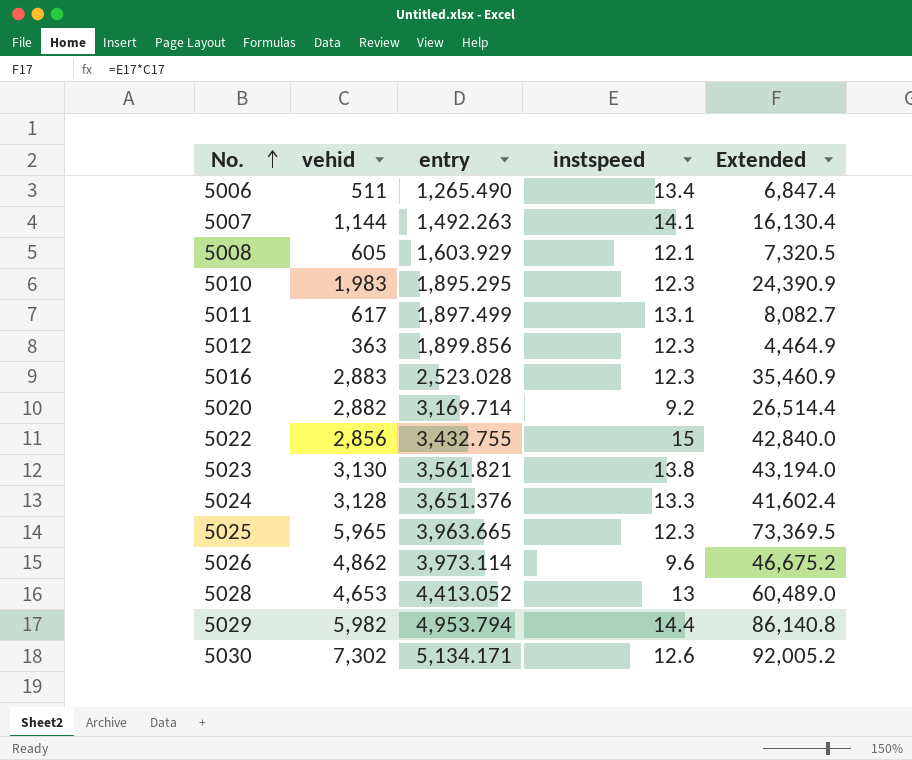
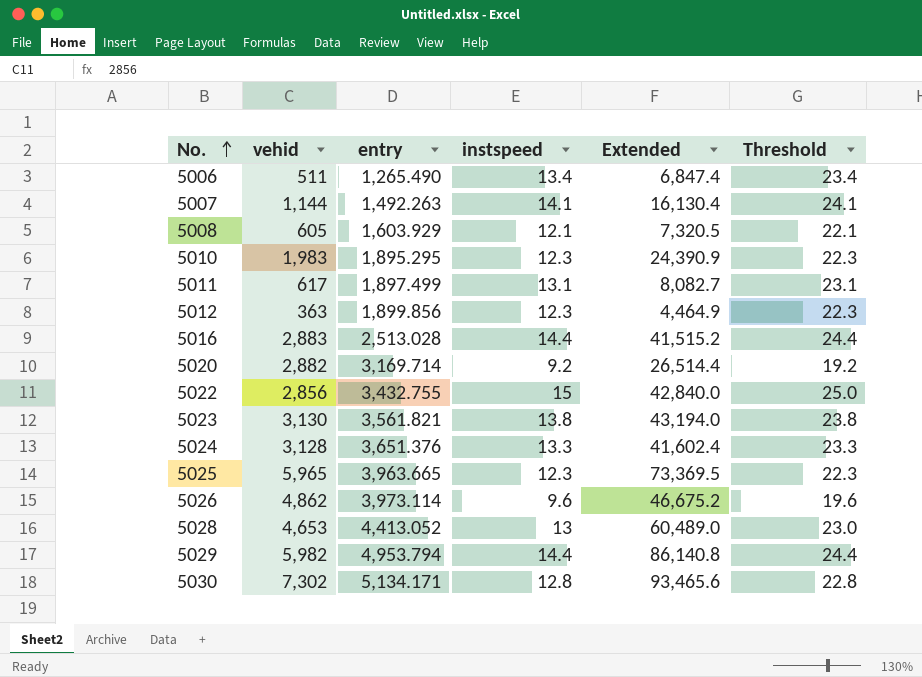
column Threshold | formula: none -> [instspeed] + 10
5016 | entry: 2,523.028 -> 2,513.028
5016 | instspeed: 12.3 -> 14.4
5016 | Extended: 35,460.9 -> 41,515.2
5030 | instspeed: 12.6 -> 12.8
5030 | Extended: 92,005.2 -> 93,465.6

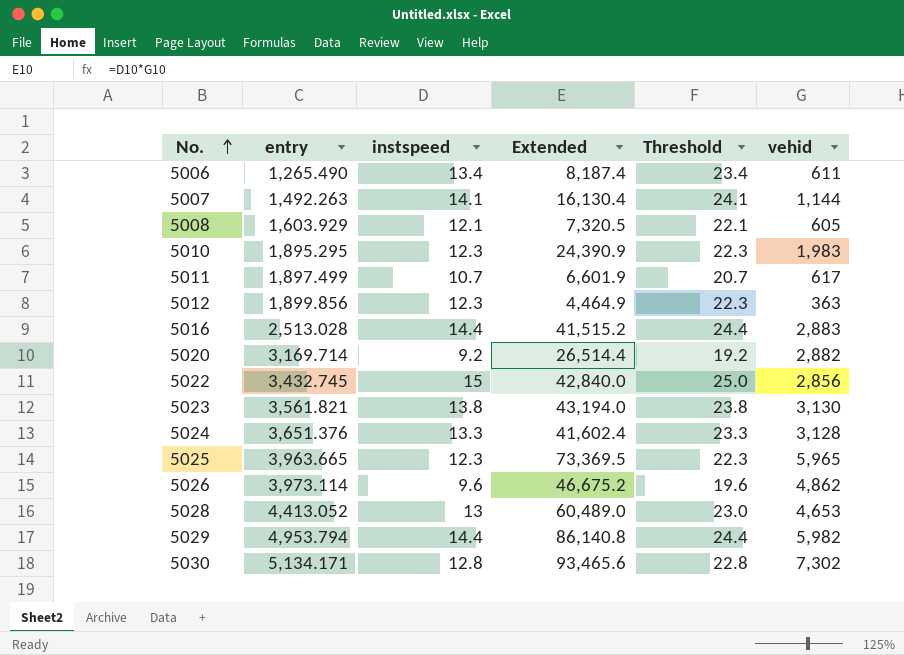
column vehid | position: 2 -> 6
5006 | Extended: 6,847.4 -> 8,187.4
5006 | vehid: 511 -> 611
5011 | instspeed: 13.1 -> 10.7
5011 | Extended: 8,082.7 -> 6,601.9
5011 | Threshold: 23.1 -> 20.7
5022 | entry: 3,432.755 -> 3,432.745

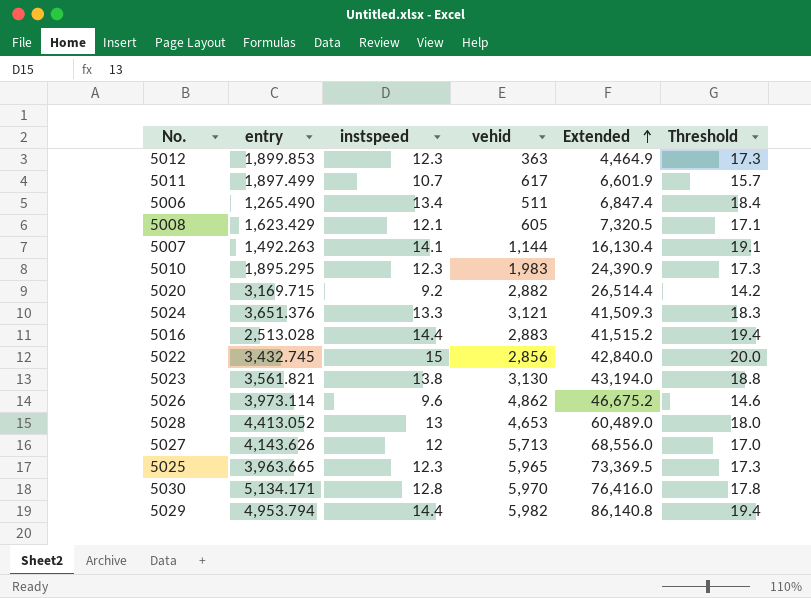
row order: No. ascending -> Extended ascending
column vehid | position: 6 -> 4
column Threshold | formula: [instspeed] + 10 -> [instspeed] + 5
5012 | entry: 1,899.856 -> 1,899.853
5006 | vehid: 611 -> 511
5006 | Extended: 8,187.4 -> 6,847.4
5008 | entry: 1,603.929 -> 1,623.429
5020 | entry: 3,169.714 -> 3,169.715
5024 | vehid: 3,128 -> 3,121
5024 | Extended: 41,602.4 -> 41,509.3
row 5027: none -> 4,143.626 | 12 | 5,713 | 68,556.0 | 17.0
5030 | vehid: 7,302 -> 5,970
5030 | Extended: 93,465.6 -> 76,416.0

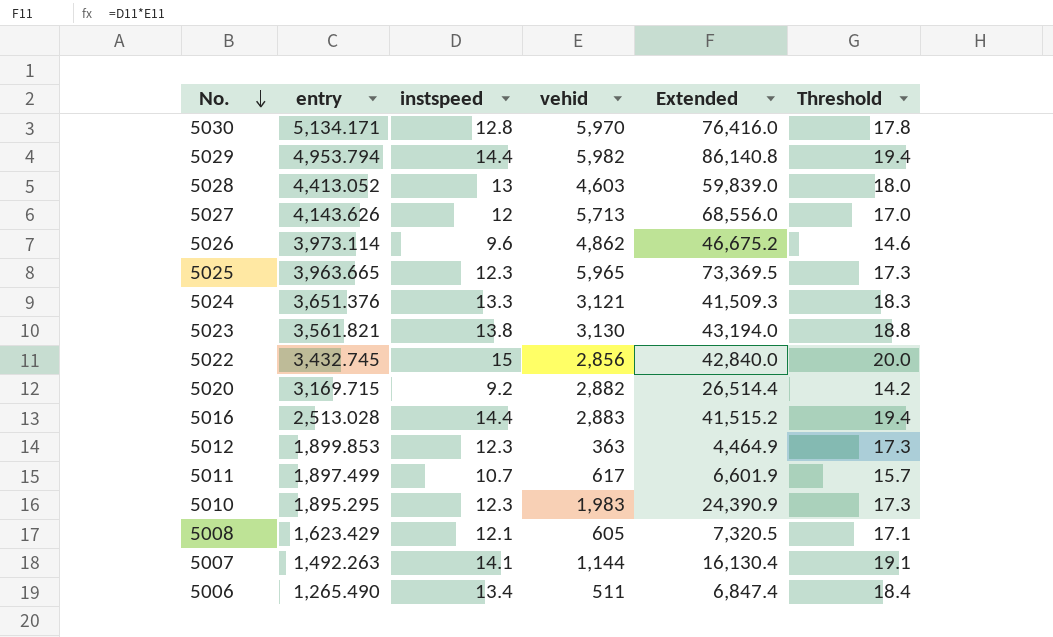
row order: Extended ascending -> No. descending
5028 | vehid: 4,653 -> 4,603
5028 | Extended: 60,489.0 -> 59,839.0

